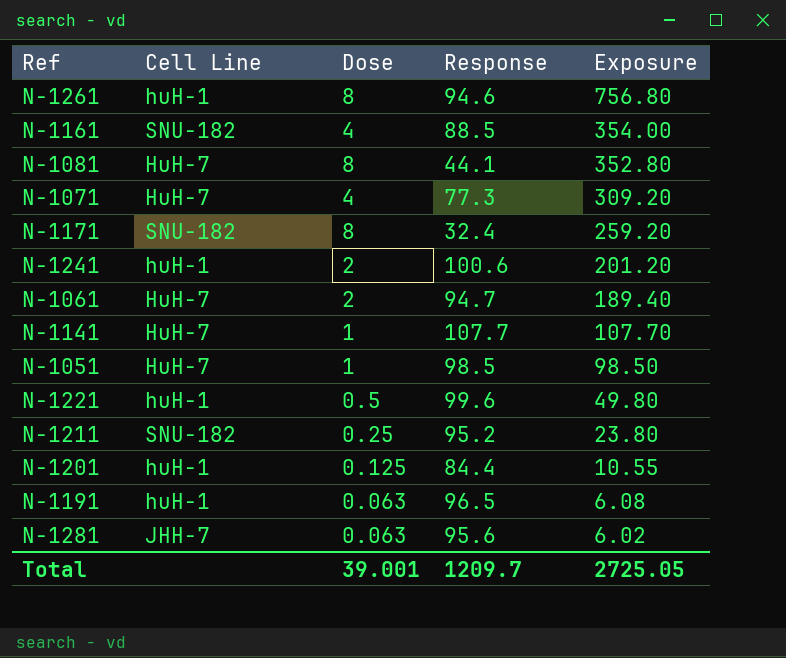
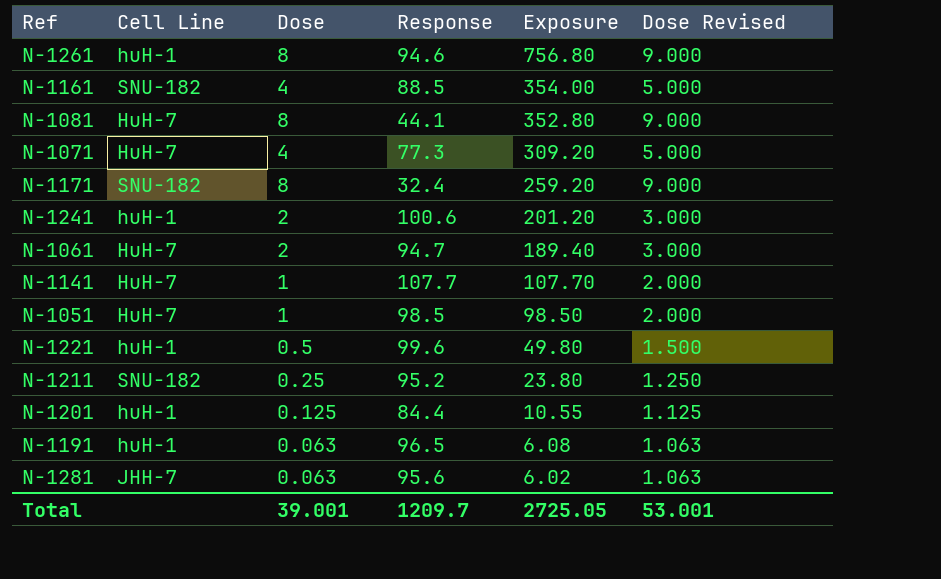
column Dose Revised | formula: none -> [Dose] + 1

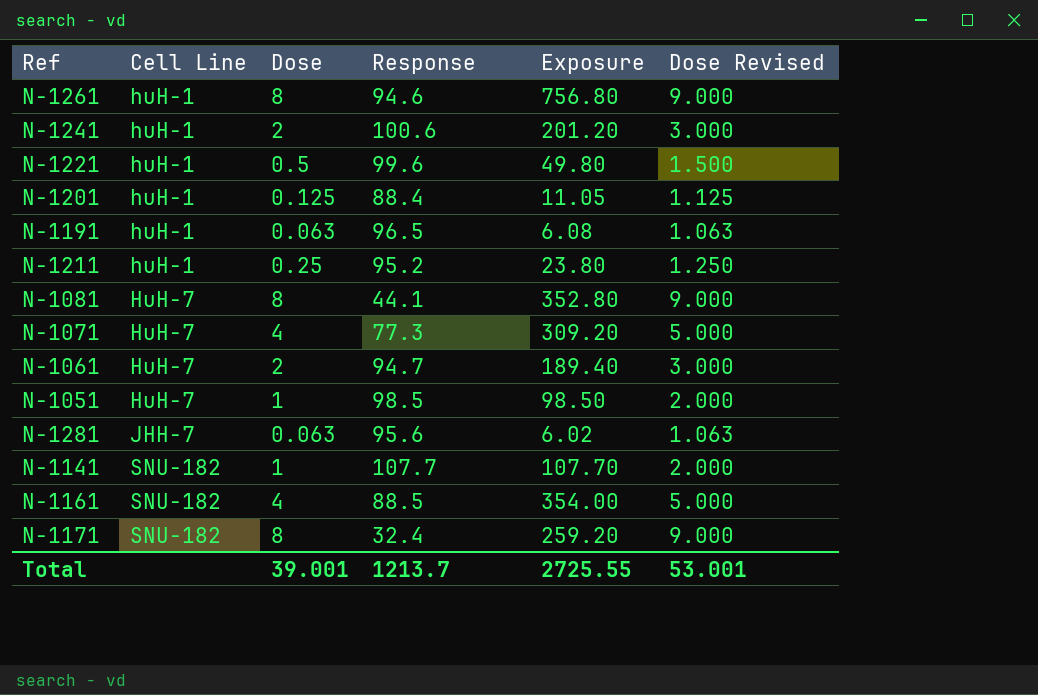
row order: Exposure descending -> Cell Line ascending
N-1201 | Response: 84.4 -> 88.4
N-1201 | Exposure: 10.55 -> 11.05
N-1211 | Cell Line: SNU-182 -> huH-1
N-1141 | Cell Line: HuH-7 -> SNU-182
Total | Response: 1209.7 -> 1213.7
Total | Exposure: 2725.05 -> 2725.55

